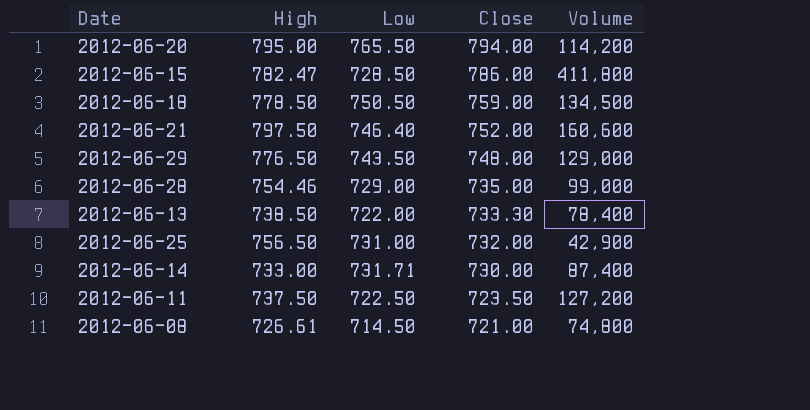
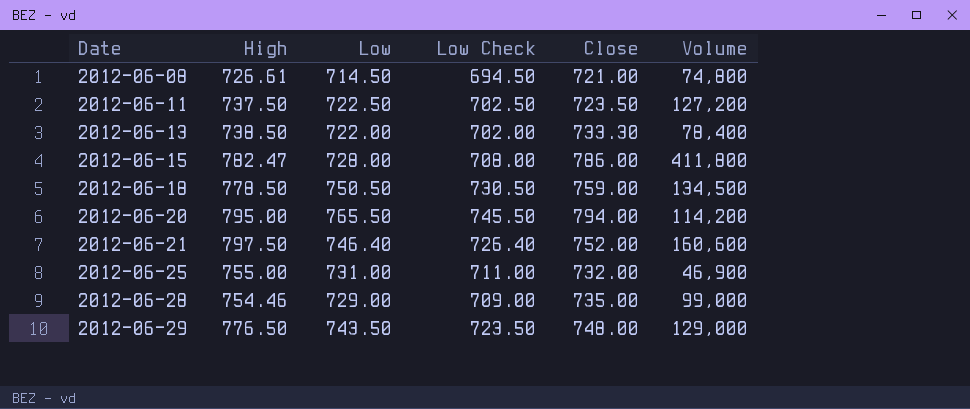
row order: Close descending -> Date ascending
column Low Check | formula: none -> [Low] - 20
row 2012-06-14: 733.00 | 731.71 | 730.00 | 87,400 -> none
2012-06-15 | Low: 728.50 -> 728.00
2012-06-25 | High: 756.50 -> 755.00
2012-06-25 | Volume: 42,900 -> 46,900

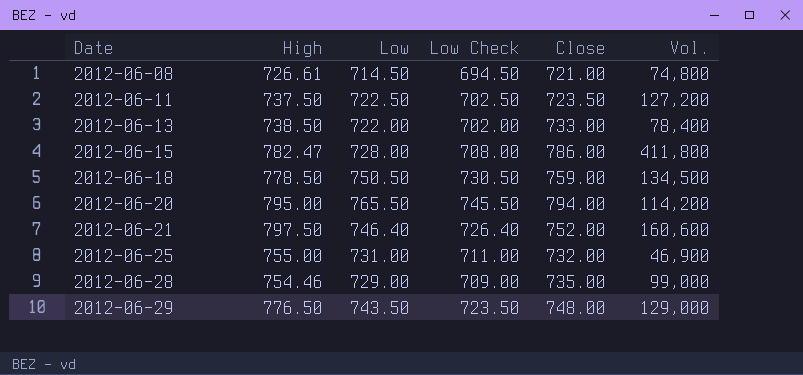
column name: Volume -> Vol.
2012-06-13 | Close: 733.30 -> 733.00

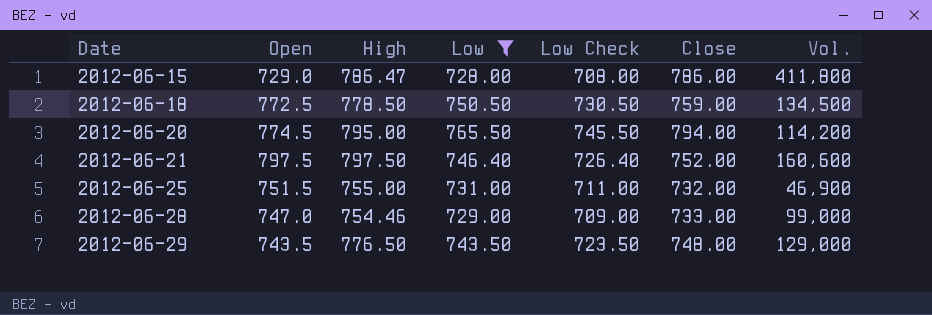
filter: none -> Low >= 728.00
column Open | position: none -> 2
2012-06-15 | High: 782.47 -> 786.47
2012-06-28 | Close: 735.00 -> 733.00

